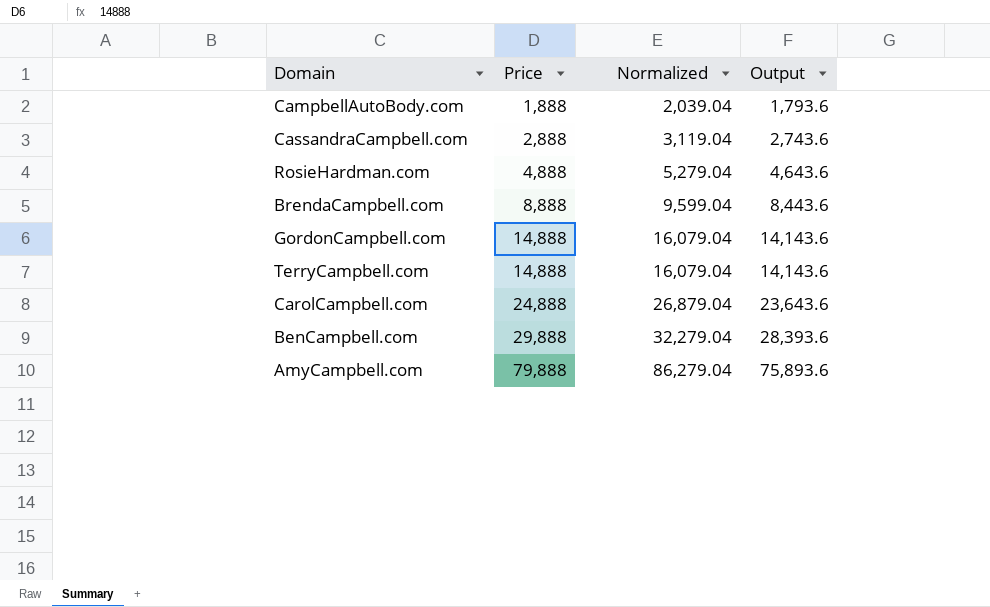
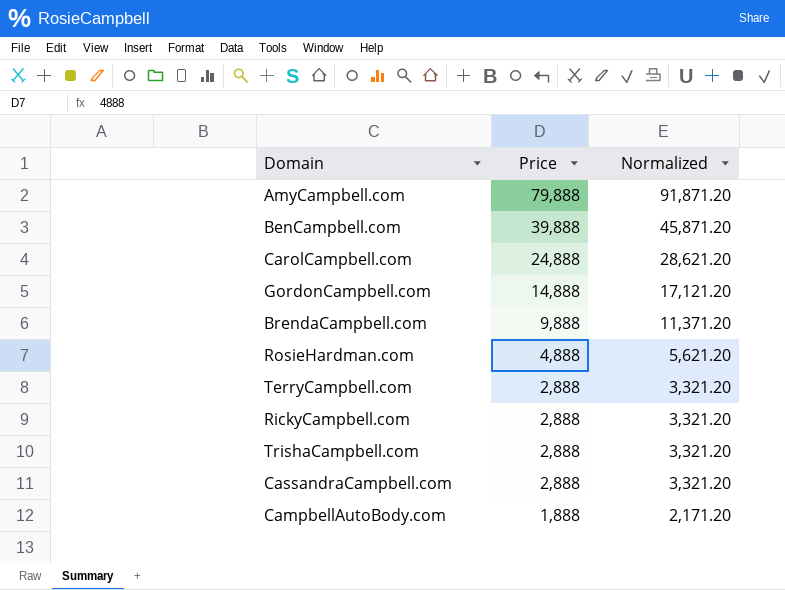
row order: Price ascending -> Price descending
column Output | formula: [Price] * 0.95 -> none
column Normalized | formula: [Price] * 1.08 -> [Price] * 1.15
BenCampbell.com | Price: 29,888 -> 39,888
BrendaCampbell.com | Price: 8,888 -> 9,888
TerryCampbell.com | Price: 14,888 -> 2,888
row RickyCampbell.com: none -> 2,888 | 3,321.20
row TrishaCampbell.com: none -> 2,888 | 3,321.20

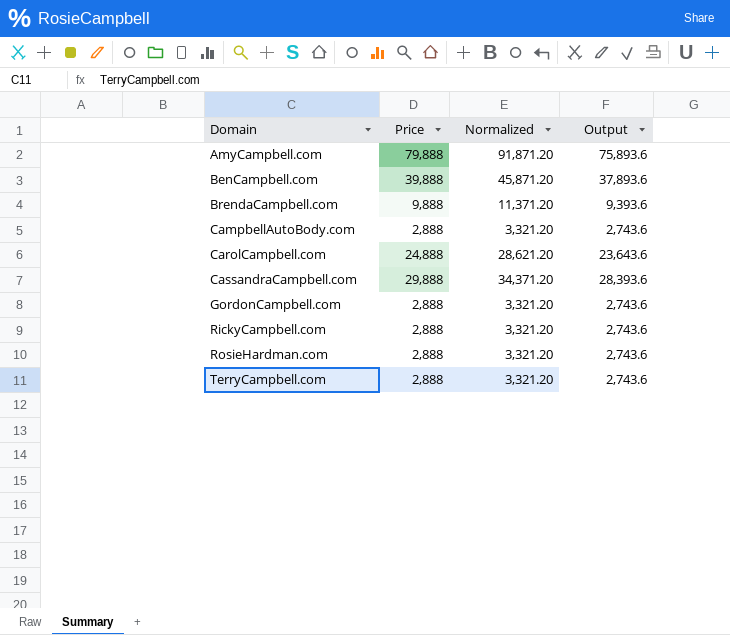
row order: Price descending -> Domain ascending
column Output | formula: none -> [Price] * 0.95
row TrishaCampbell.com: 2,888 | 3,321.20 -> none
CampbellAutoBody.com | Price: 1,888 -> 2,888
CampbellAutoBody.com | Normalized: 2,171.20 -> 3,321.20
CassandraCampbell.com | Price: 2,888 -> 29,888
CassandraCampbell.com | Normalized: 3,321.20 -> 34,371.20
GordonCampbell.com | Price: 14,888 -> 2,888
GordonCampbell.com | Normalized: 17,121.20 -> 3,321.20
RosieHardman.com | Price: 4,888 -> 2,888
RosieHardman.com | Normalized: 5,621.20 -> 3,321.20

